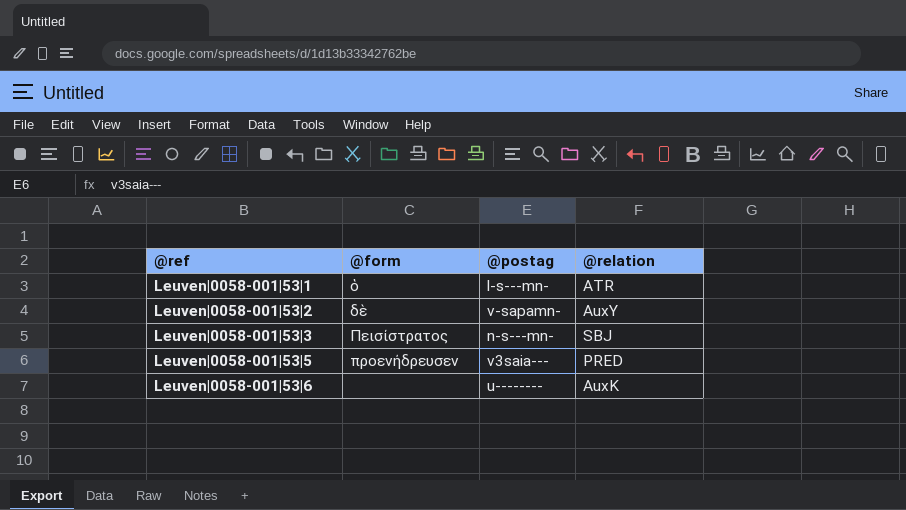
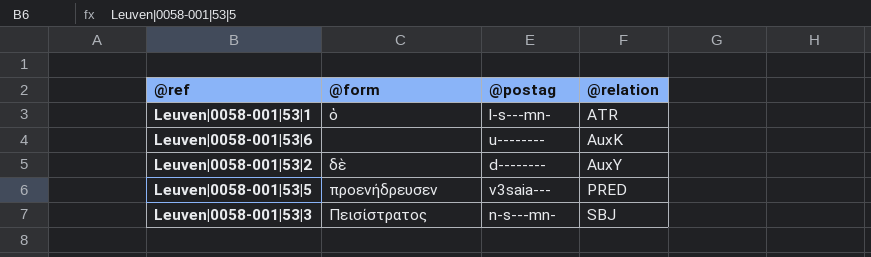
row order: @ref ascending -> @relation ascending
Leuven|0058-001|53|2 | @postag: v-sapamn- -> d--------

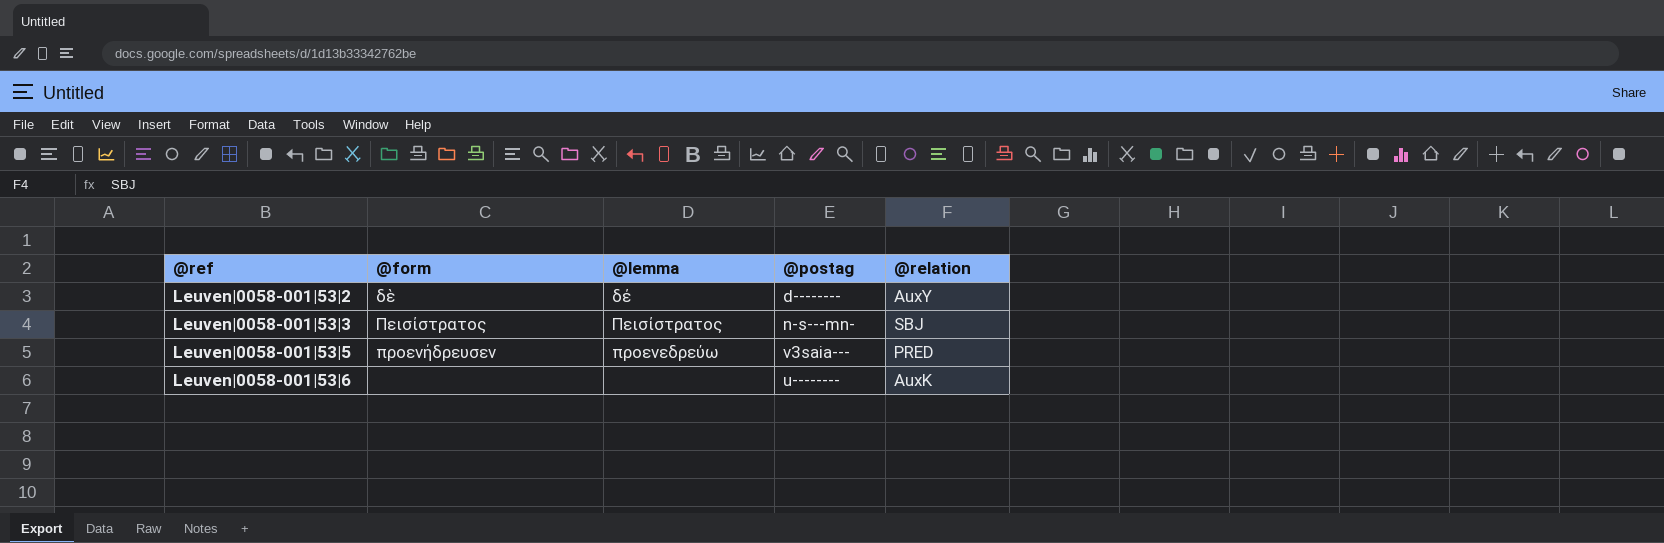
row order: @relation ascending -> @ref ascending
column @lemma | position: none -> 3
row Leuven|0058-001|53|1: ὁ | l-s---mn- | ATR -> none

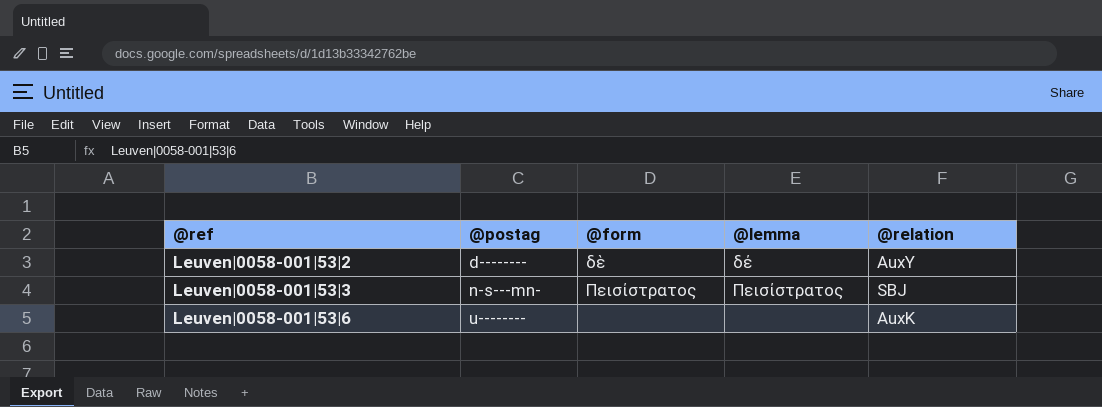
column @postag | position: 4 -> 2
row Leuven|0058-001|53|5: προενήδρευσεν | προενεδρεύω | v3saia--- | PRED -> none

